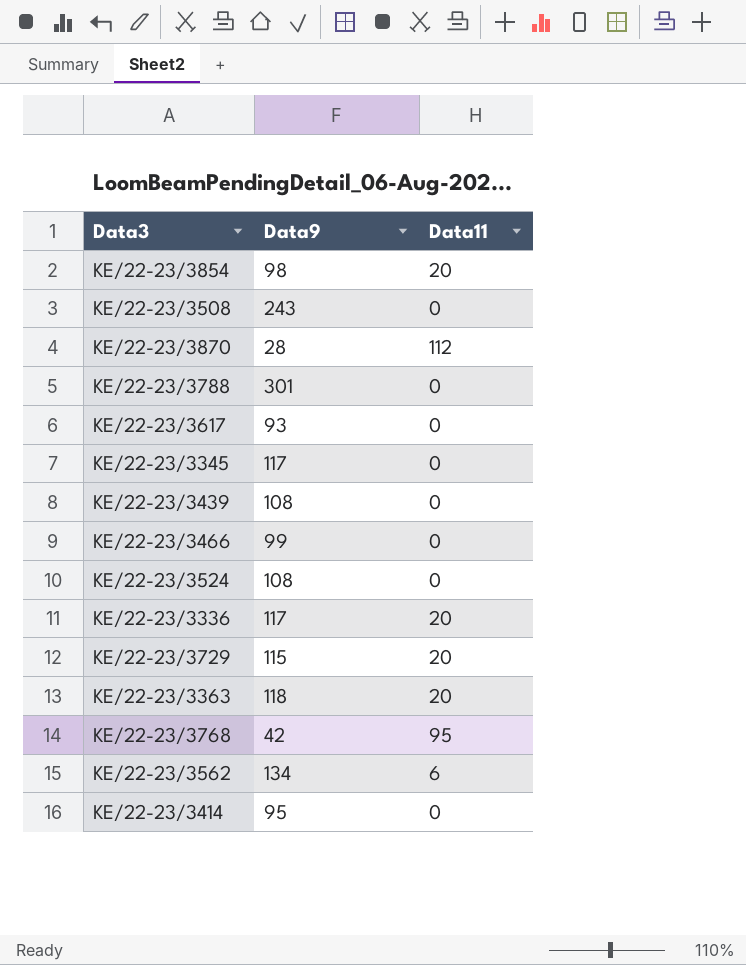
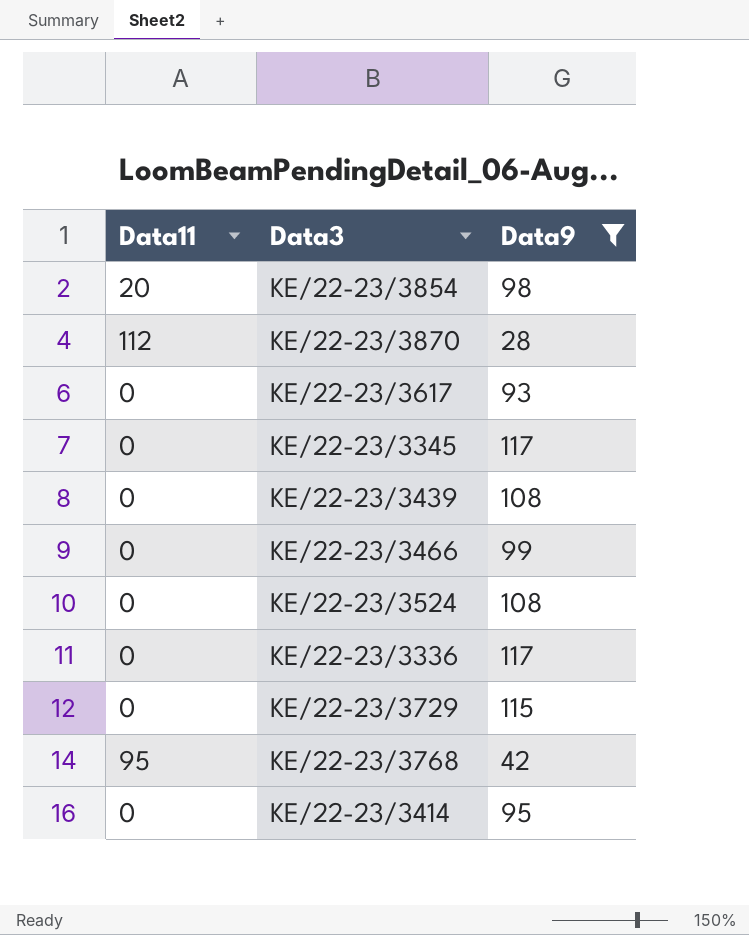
filter: none -> Data9 <= 117
column Data11 | position: 3 -> 1
KE/22-23/3336 | Data11: 20 -> 0
KE/22-23/3729 | Data11: 20 -> 0

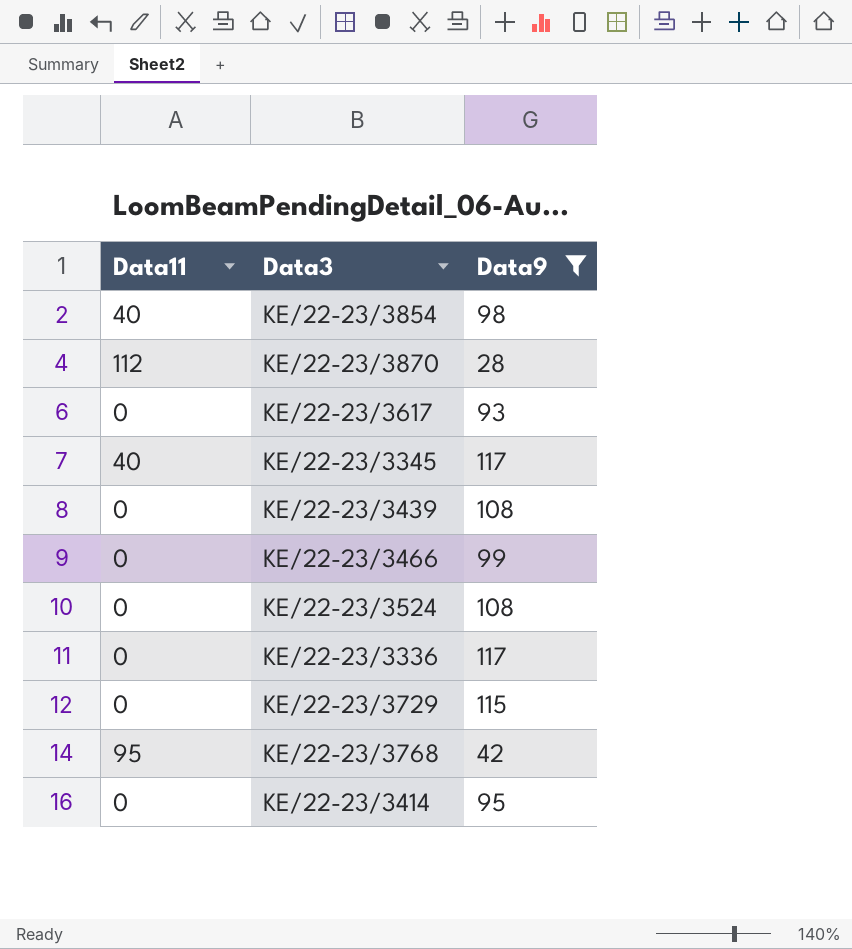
KE/22-23/3854 | Data11: 20 -> 40
KE/22-23/3345 | Data11: 0 -> 40

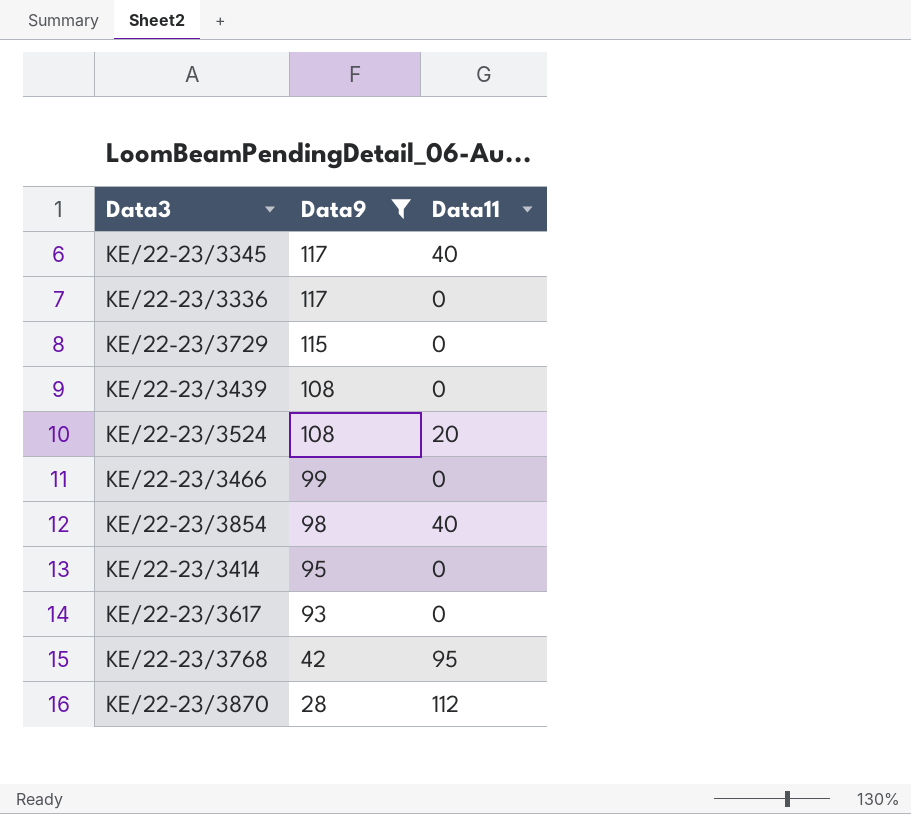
row order: none -> Data9 descending
column Data11 | position: 1 -> 3
KE/22-23/3524 | Data11: 0 -> 20

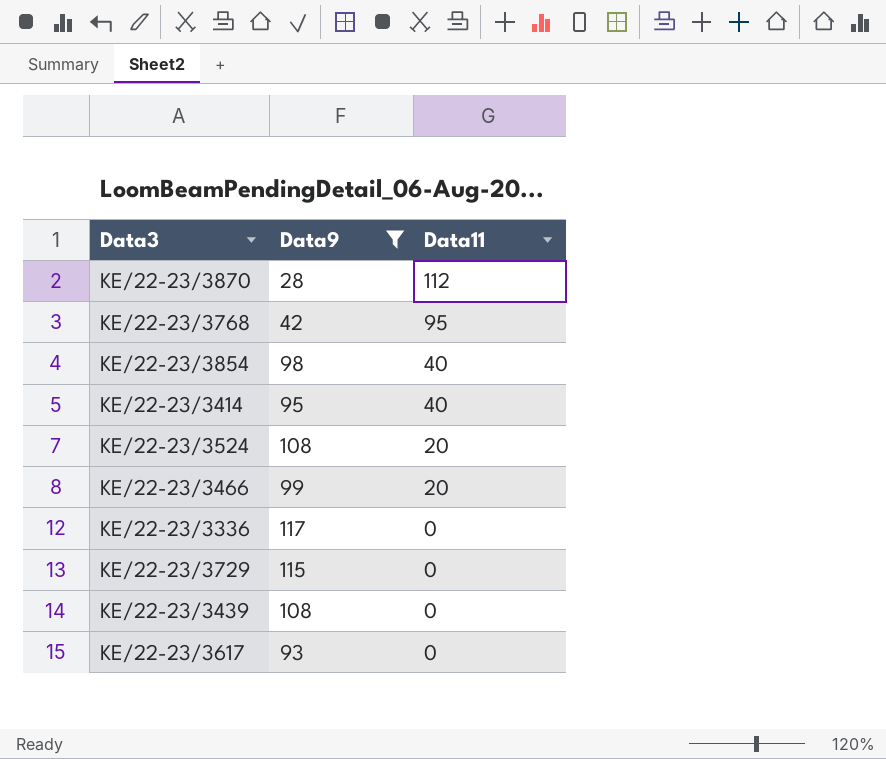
row order: Data9 descending -> Data11 descending
row KE/22-23/3345: 117 | 40 -> none
KE/22-23/3414 | Data11: 0 -> 40
KE/22-23/3466 | Data11: 0 -> 20

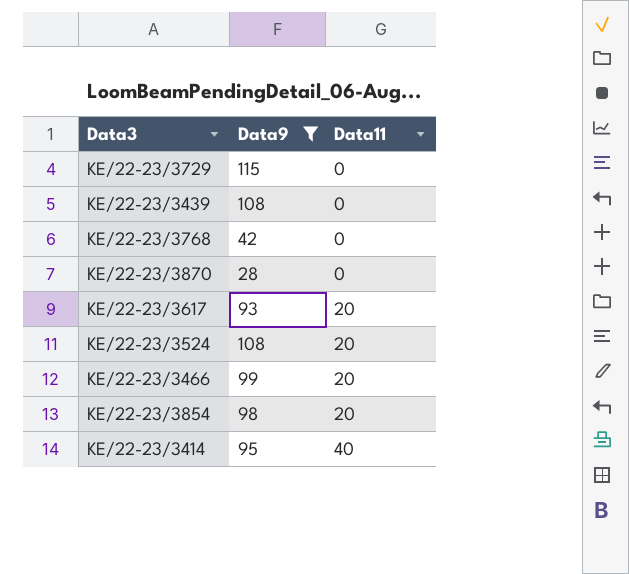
row order: Data11 descending -> Data11 ascending
row KE/22-23/3336: 117 | 0 -> none
KE/22-23/3768 | Data11: 95 -> 0
KE/22-23/3870 | Data11: 112 -> 0
KE/22-23/3617 | Data11: 0 -> 20
KE/22-23/3854 | Data11: 40 -> 20

